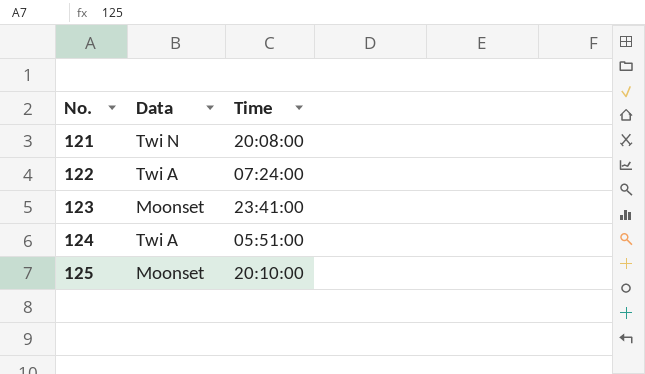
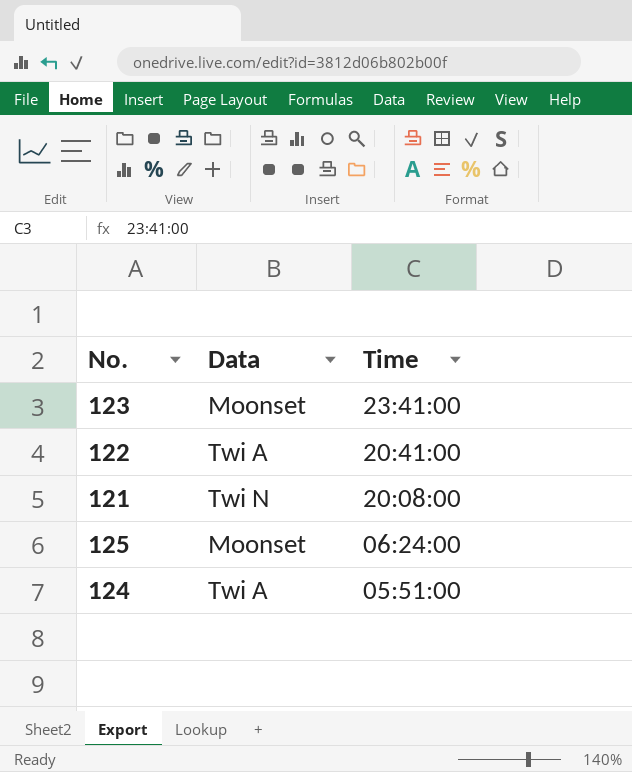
row order: No. ascending -> Time descending
122 | Time: 07:24:00 -> 20:41:00
125 | Time: 20:10:00 -> 06:24:00

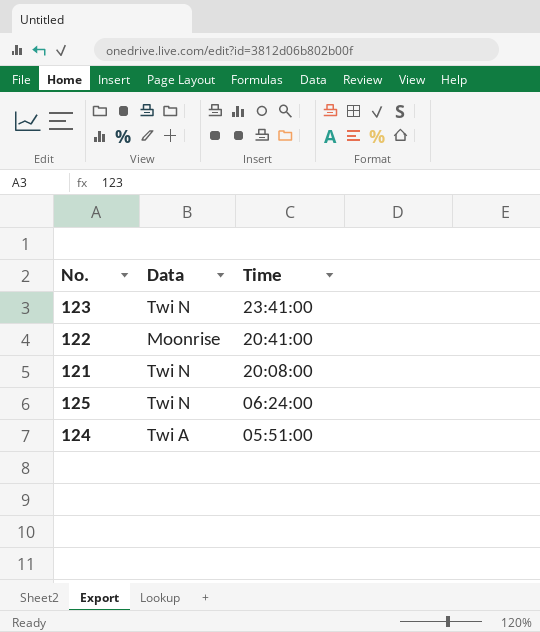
123 | Data: Moonset -> Twi N
122 | Data: Twi A -> Moonrise
125 | Data: Moonset -> Twi N

